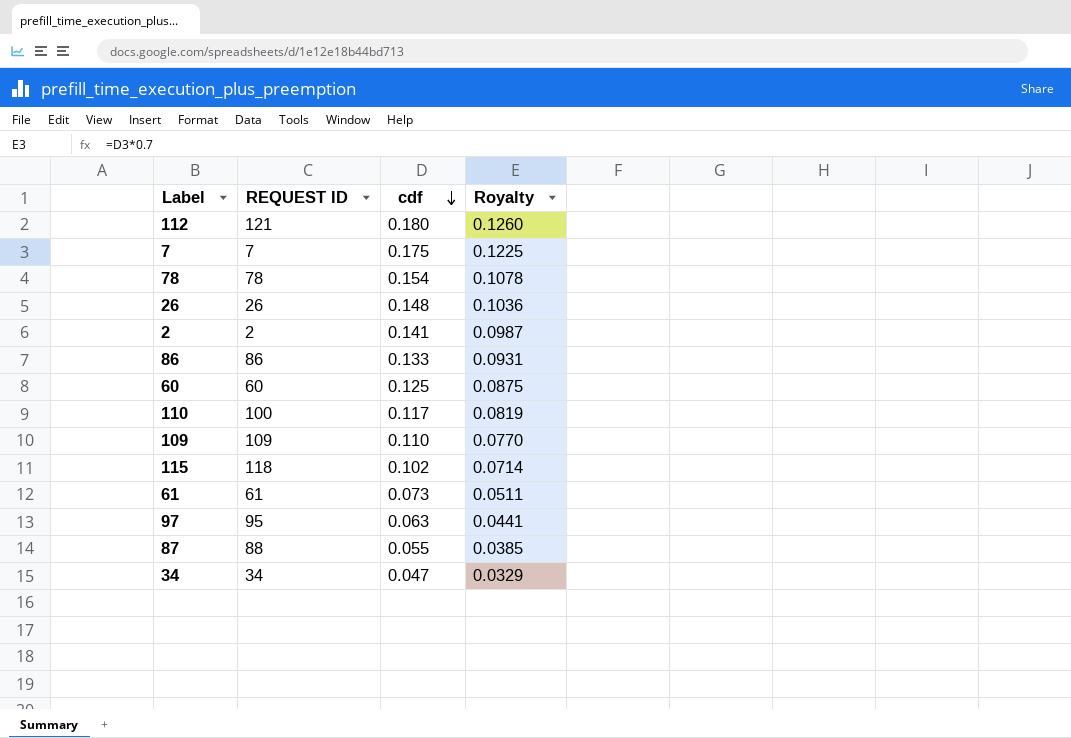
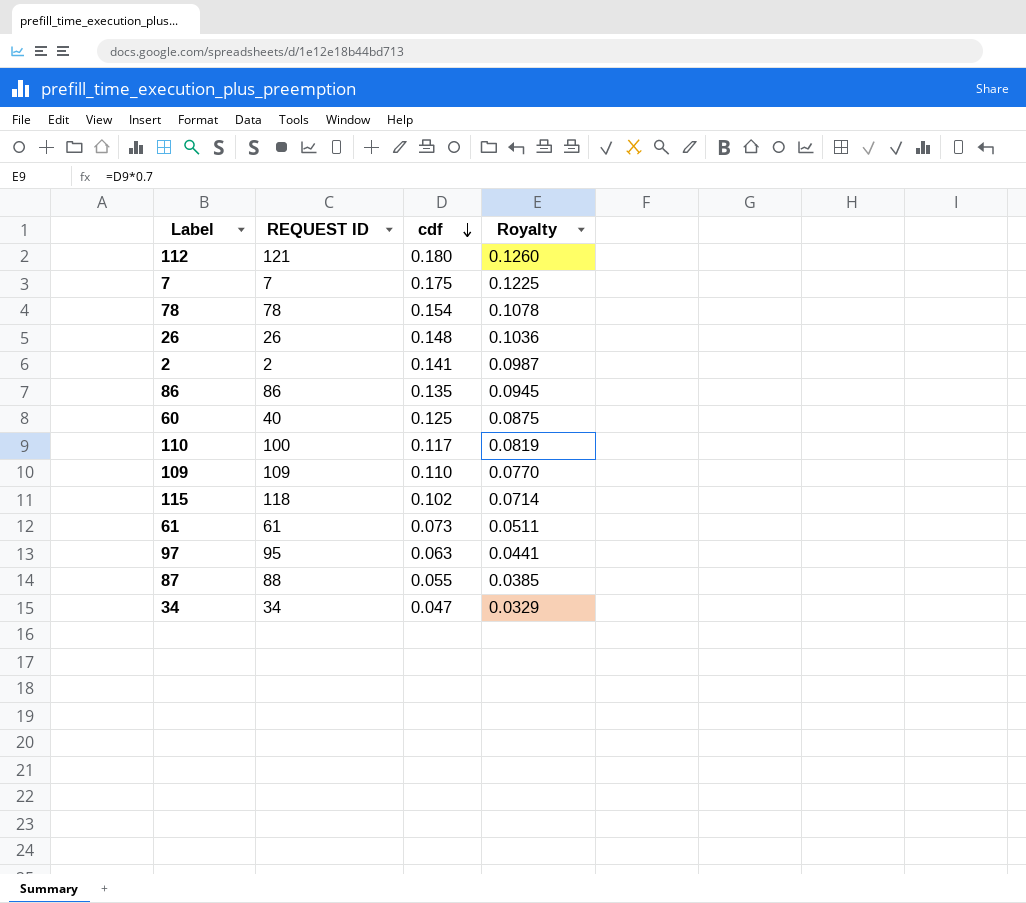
86 | cdf: 0.133 -> 0.135
86 | Royalty: 0.0931 -> 0.0945
60 | REQUEST ID: 60 -> 40

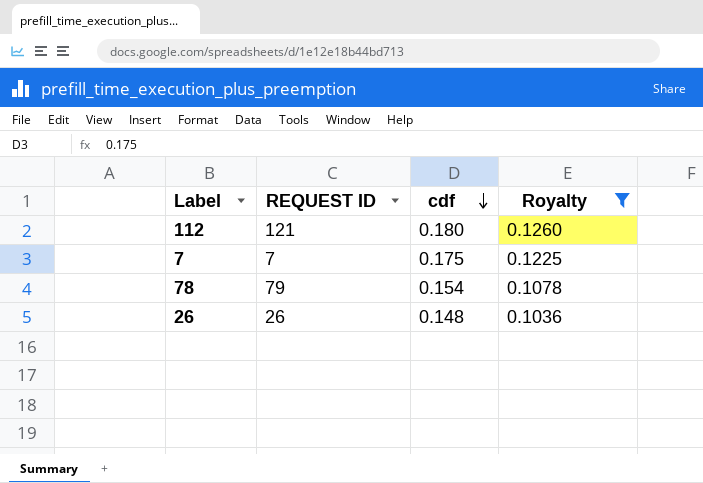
filter: none -> Royalty >= 0.1036
78 | REQUEST ID: 78 -> 79

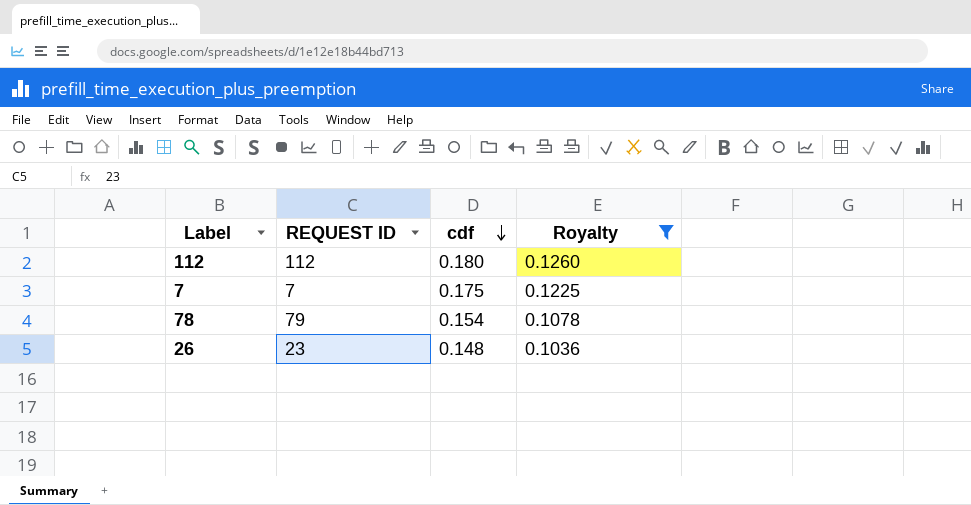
112 | REQUEST ID: 121 -> 112
26 | REQUEST ID: 26 -> 23

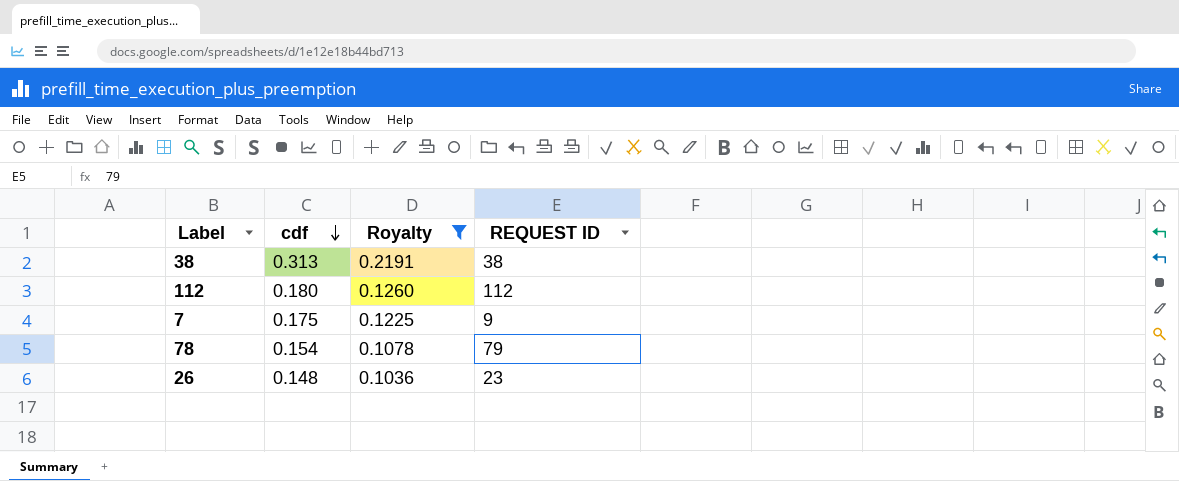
column REQUEST ID | position: 2 -> 4
row 38: none -> 0.313 | 0.2191 | 38
7 | REQUEST ID: 7 -> 9

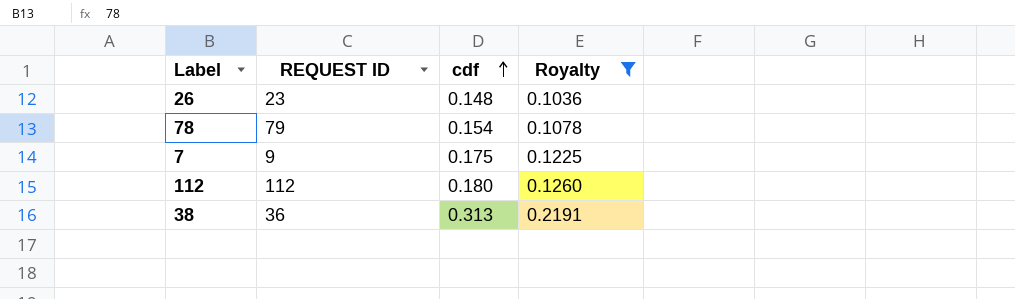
row order: cdf descending -> cdf ascending
column REQUEST ID | position: 4 -> 2
38 | REQUEST ID: 38 -> 36

